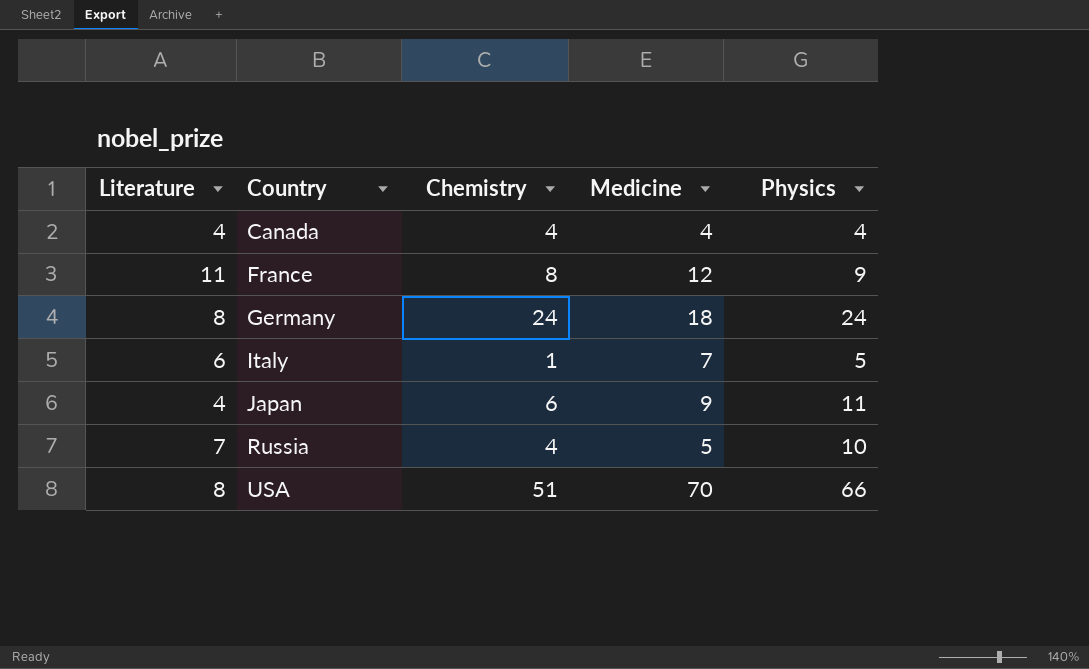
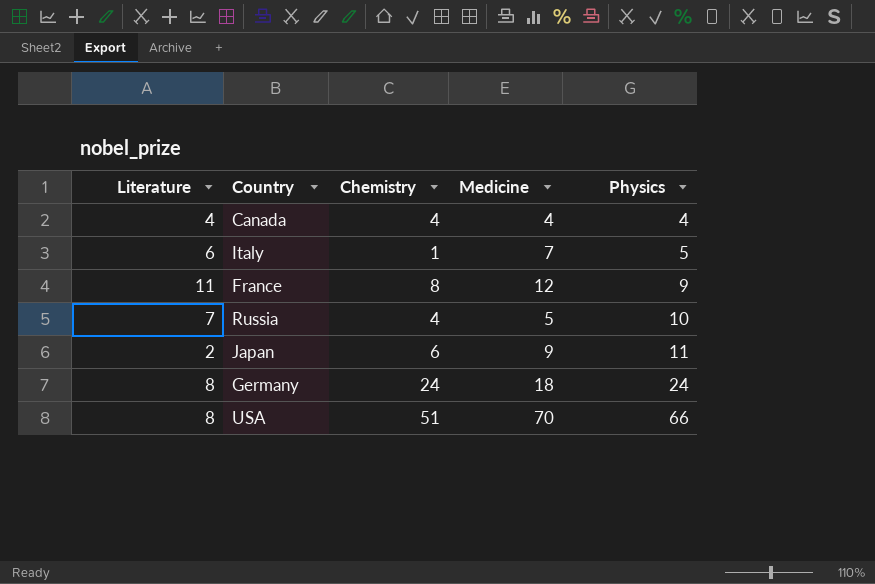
row order: Country ascending -> Physics ascending
Japan | Literature: 4 -> 2

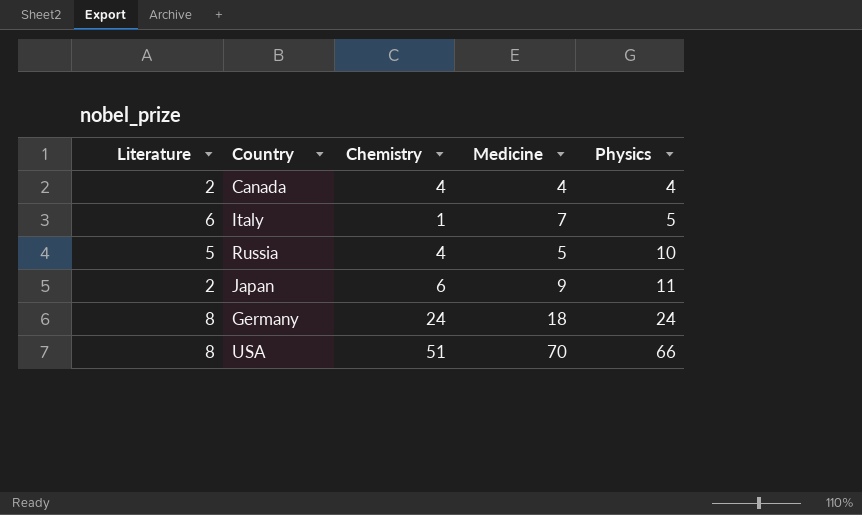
row France: 11 | 8 | 12 | 9 -> none
Canada | Literature: 4 -> 2
Russia | Literature: 7 -> 5

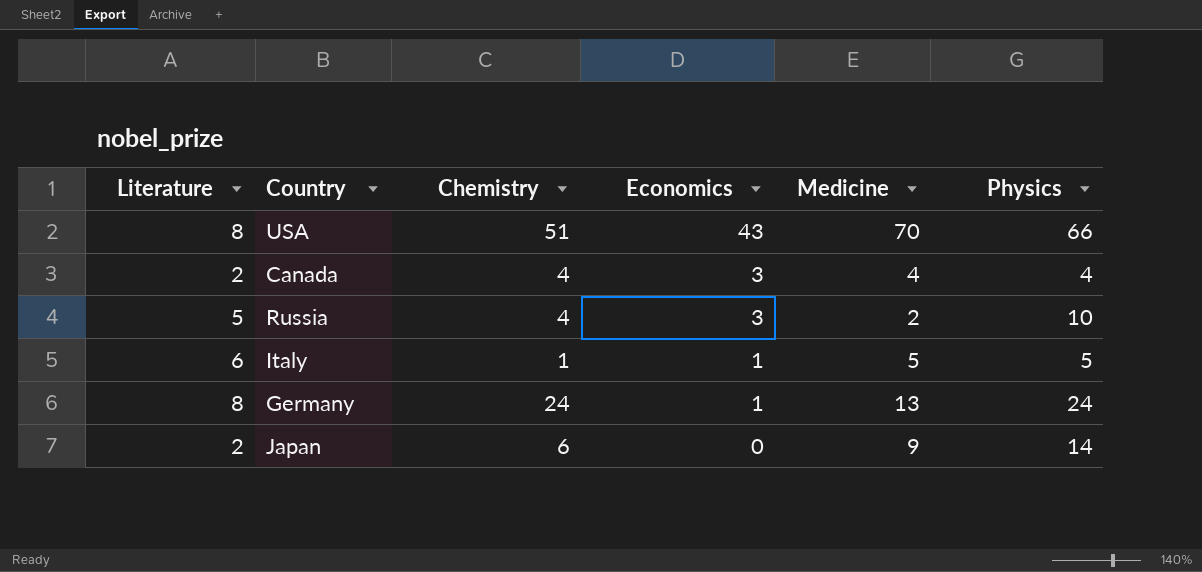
row order: Physics ascending -> Economics descending
column Economics | position: none -> 4
Russia | Medicine: 5 -> 2
Italy | Medicine: 7 -> 5
Germany | Medicine: 18 -> 13
Japan | Physics: 11 -> 14

